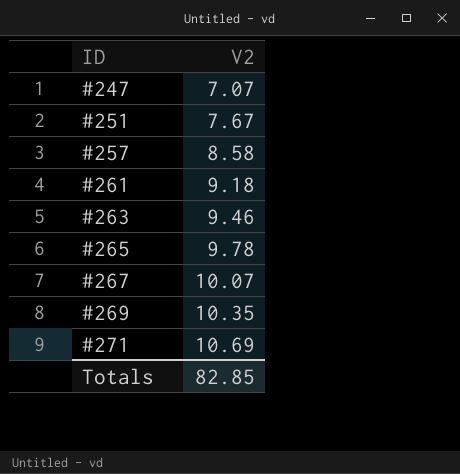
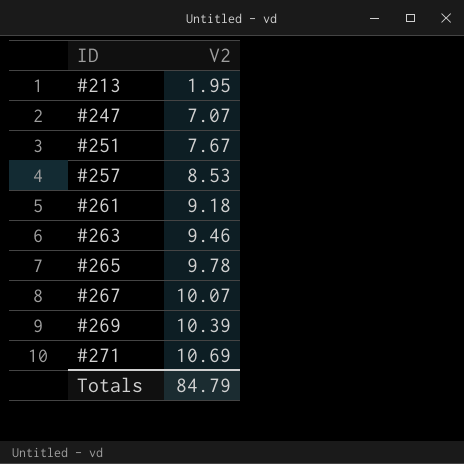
row #213: none -> 1.95
#257 | V2: 8.58 -> 8.53
#269 | V2: 10.35 -> 10.39
Totals | V2: 82.85 -> 84.79

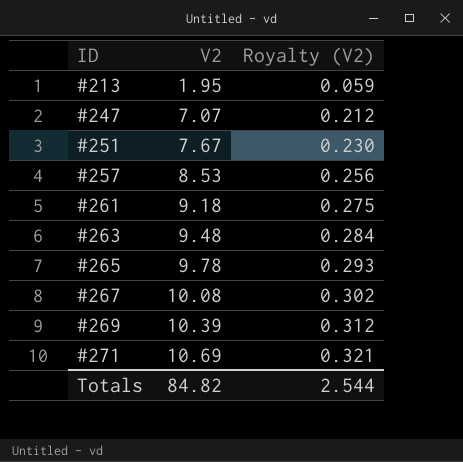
column Royalty (V2) | formula: none -> [V2] * 0.03
#263 | V2: 9.46 -> 9.48
#267 | V2: 10.07 -> 10.08
Totals | V2: 84.79 -> 84.82

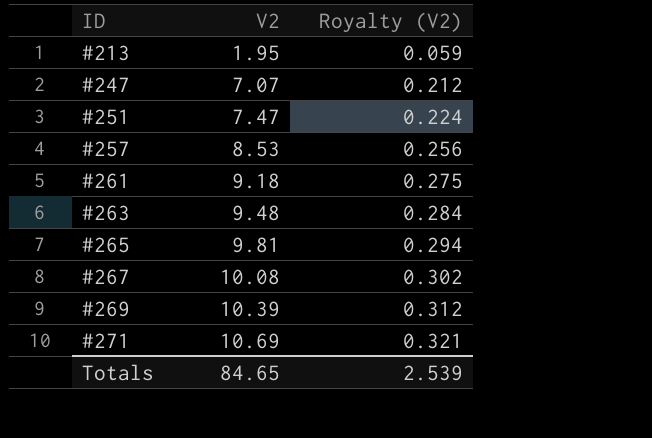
#251 | V2: 7.67 -> 7.47
#251 | Royalty (V2): 0.230 -> 0.224
#265 | V2: 9.78 -> 9.81
#265 | Royalty (V2): 0.293 -> 0.294
Totals | V2: 84.82 -> 84.65
Totals | Royalty (V2): 2.544 -> 2.539

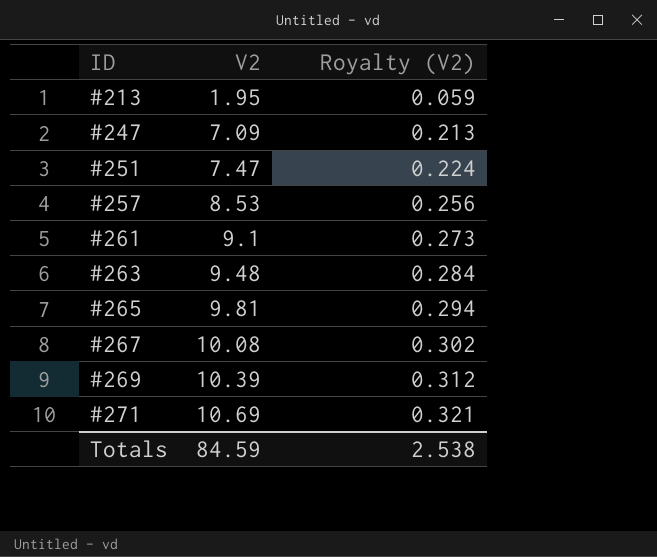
#247 | V2: 7.07 -> 7.09
#247 | Royalty (V2): 0.212 -> 0.213
#261 | V2: 9.18 -> 9.1
#261 | Royalty (V2): 0.275 -> 0.273
Totals | V2: 84.65 -> 84.59
Totals | Royalty (V2): 2.539 -> 2.538

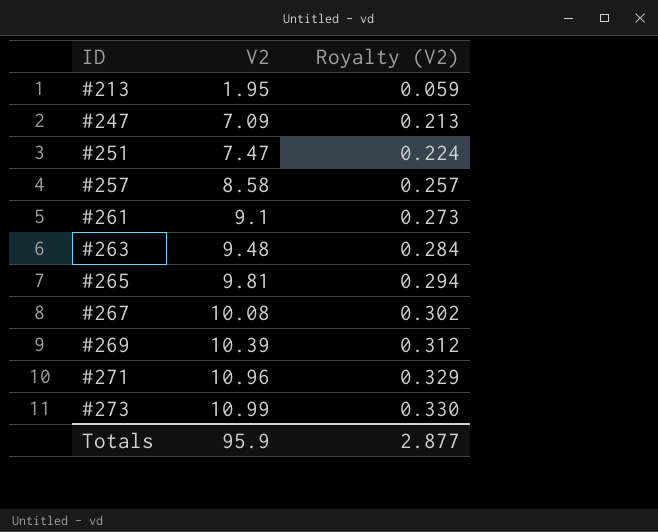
#257 | V2: 8.53 -> 8.58
#257 | Royalty (V2): 0.256 -> 0.257
#271 | V2: 10.69 -> 10.96
#271 | Royalty (V2): 0.321 -> 0.329
row #273: none -> 10.99 | 0.330
Totals | V2: 84.59 -> 95.9
Totals | Royalty (V2): 2.538 -> 2.877

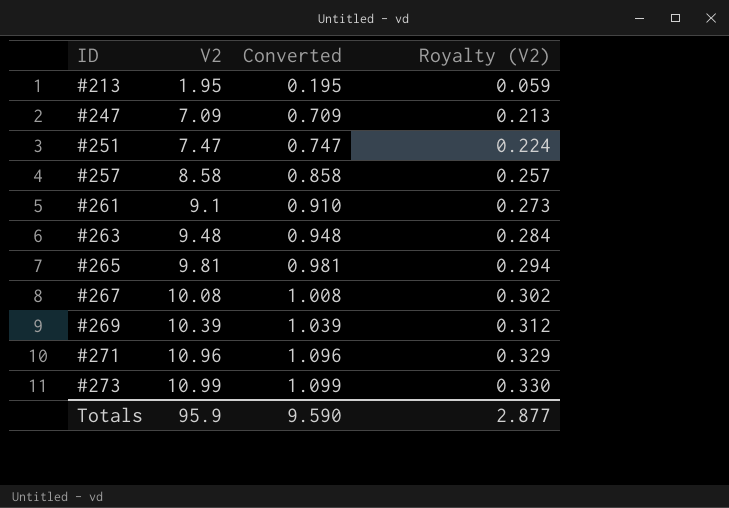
column Converted | formula: none -> [V2] * 0.1

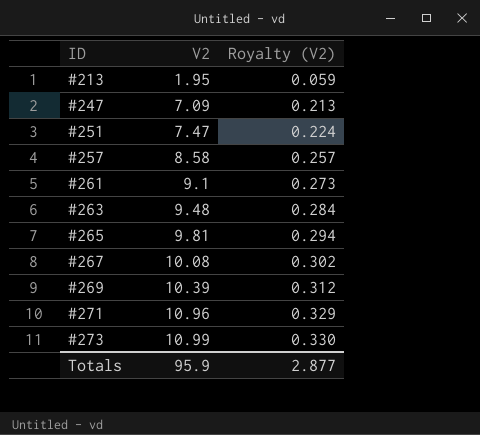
column Converted | formula: [V2] * 0.1 -> none

